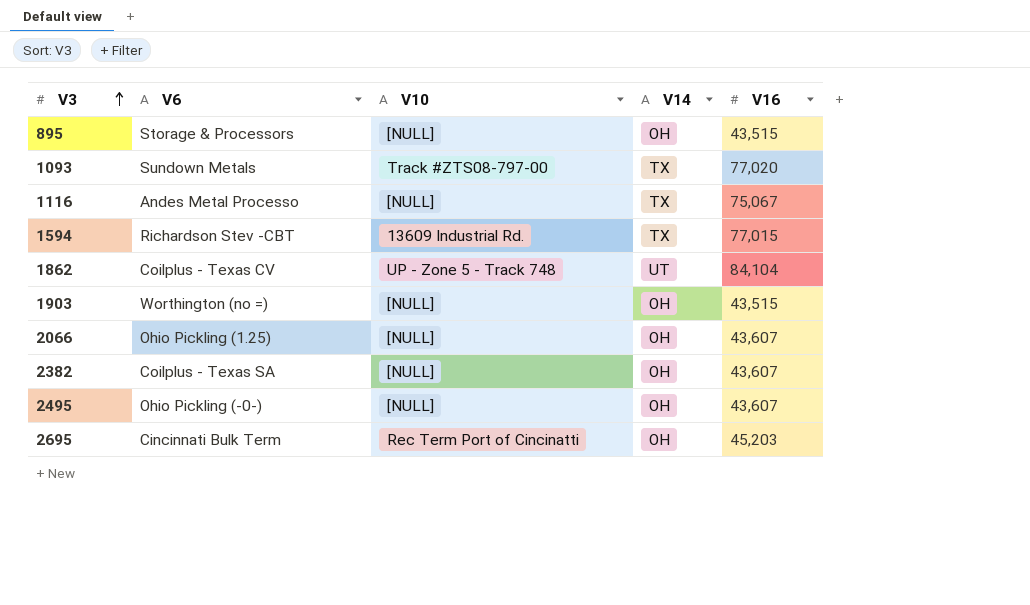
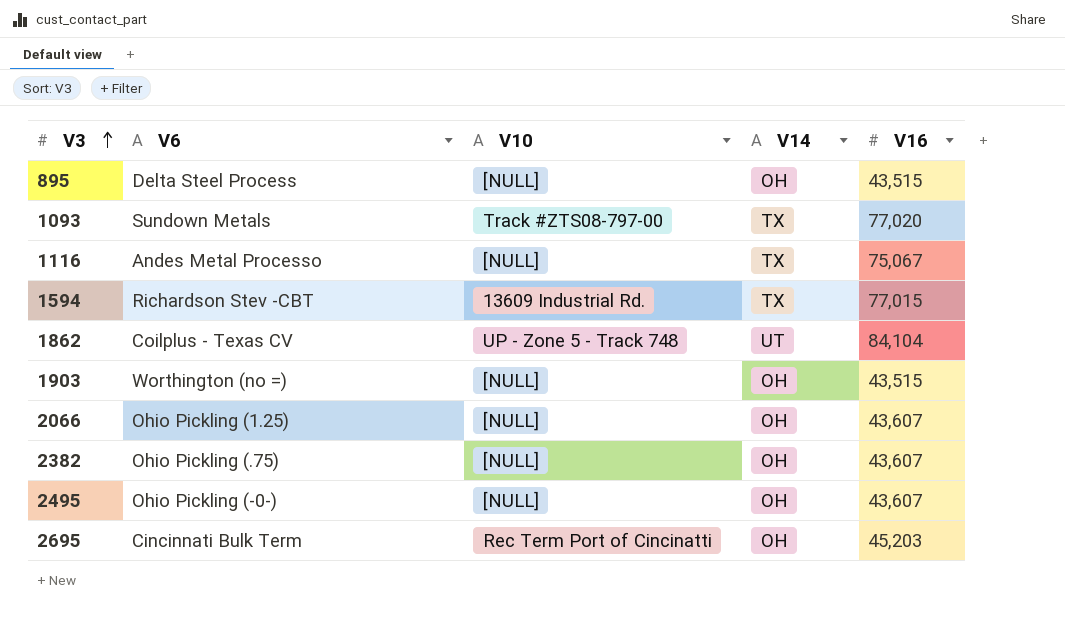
895 | V6: Storage & Processors -> Delta Steel Process
2382 | V6: Coilplus - Texas SA -> Ohio Pickling (.75)

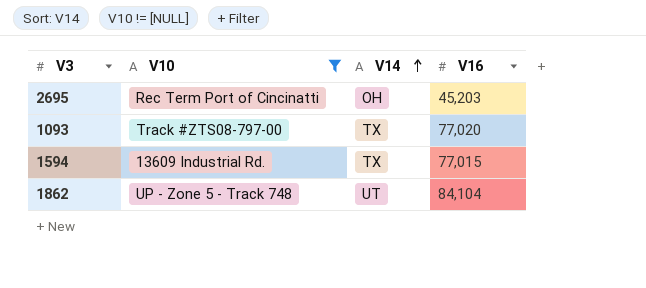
filter: none -> V10 != [NULL]
row order: V3 ascending -> V14 ascending
column V6 | position: 2 -> none

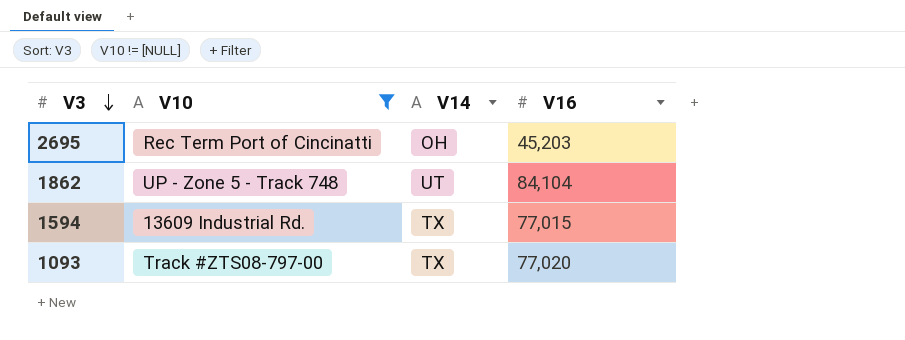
row order: V14 ascending -> V3 descending

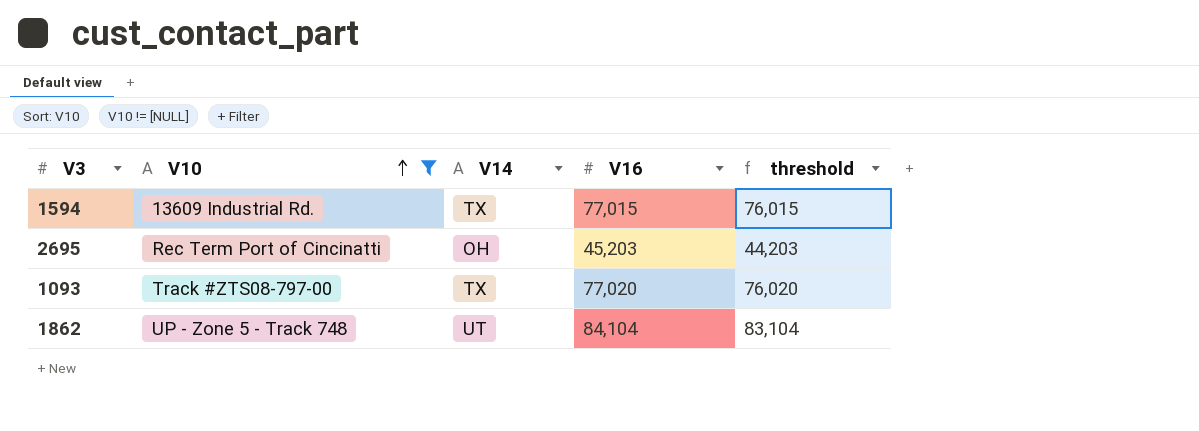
row order: V3 descending -> V10 ascending
column threshold | formula: none -> [V16] - 1000

